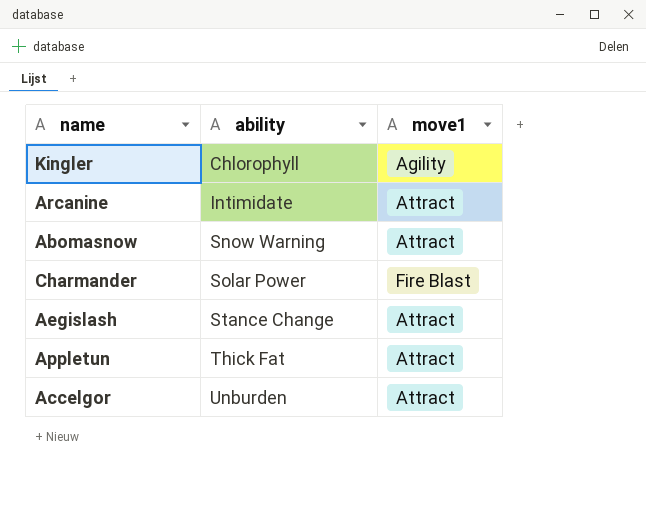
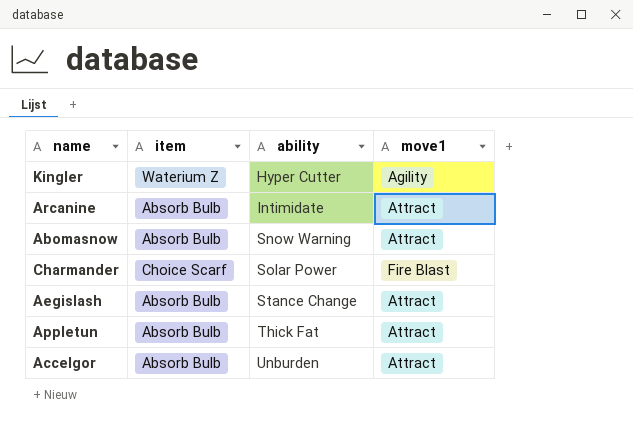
column item | position: none -> 2
Kingler | ability: Chlorophyll -> Hyper Cutter

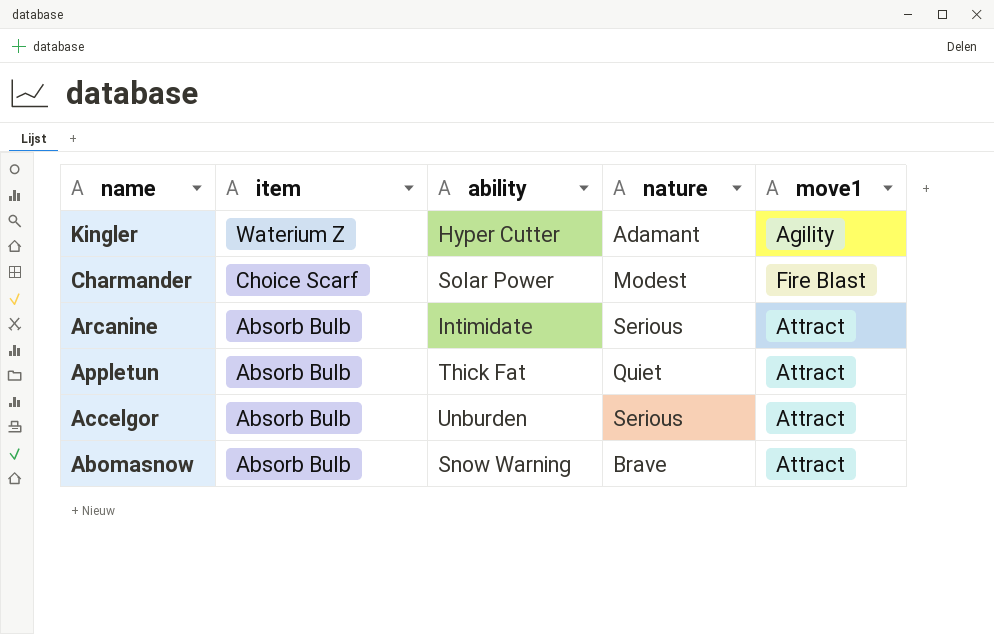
row order: ability ascending -> name descending
column nature | position: none -> 4
row Aegislash: Absorb Bulb | Stance Change | Attract -> none

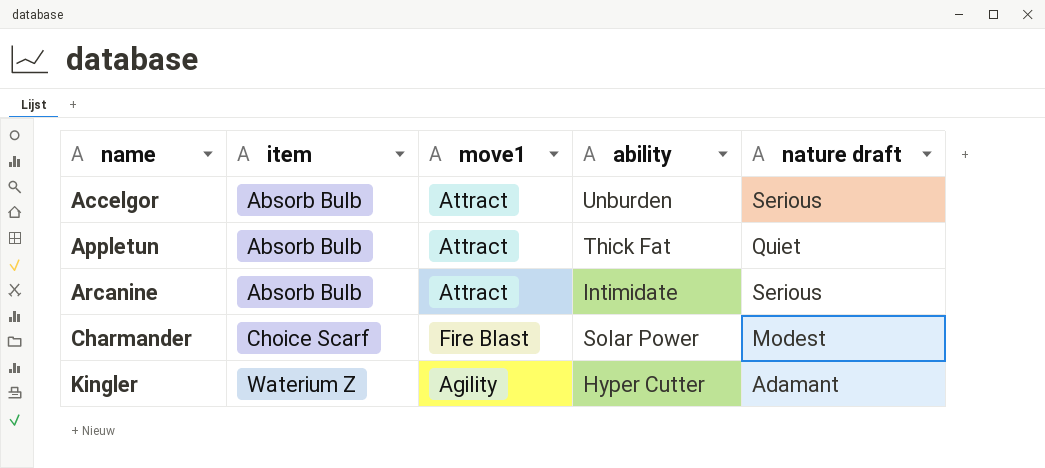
row order: name descending -> name ascending
column move1 | position: 5 -> 3
column name: nature -> nature draft
row Abomasnow: Absorb Bulb | Snow Warning | Brave | Attract -> none

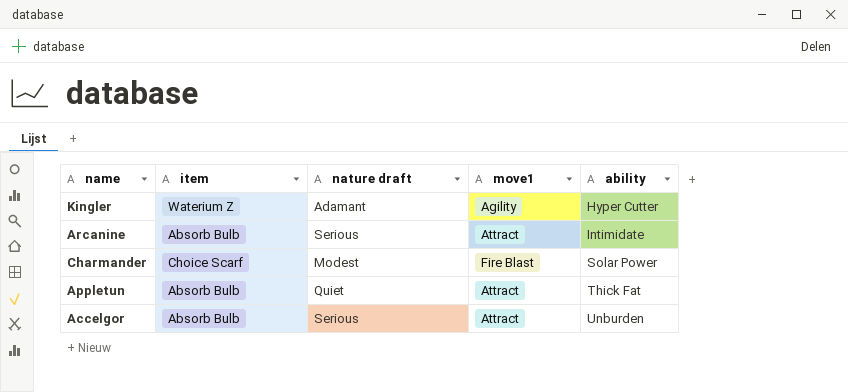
row order: name ascending -> ability ascending
column nature draft | position: 5 -> 3

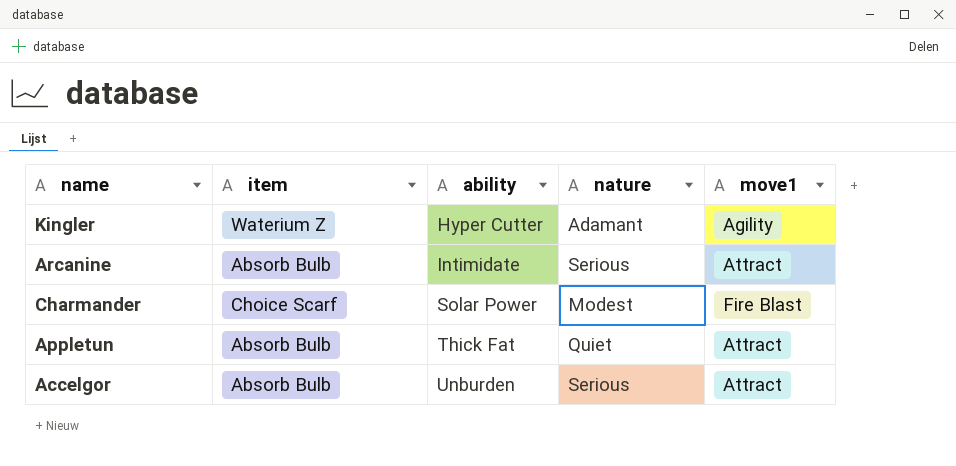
column ability | position: 5 -> 3
column name: nature draft -> nature

